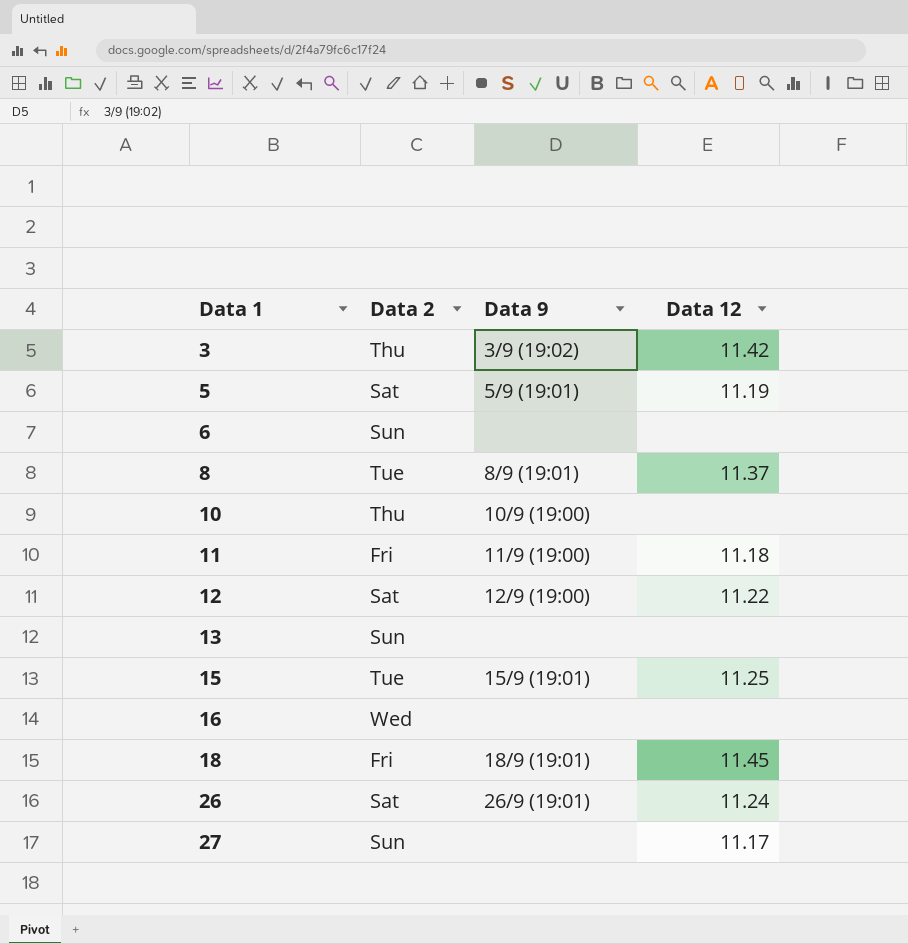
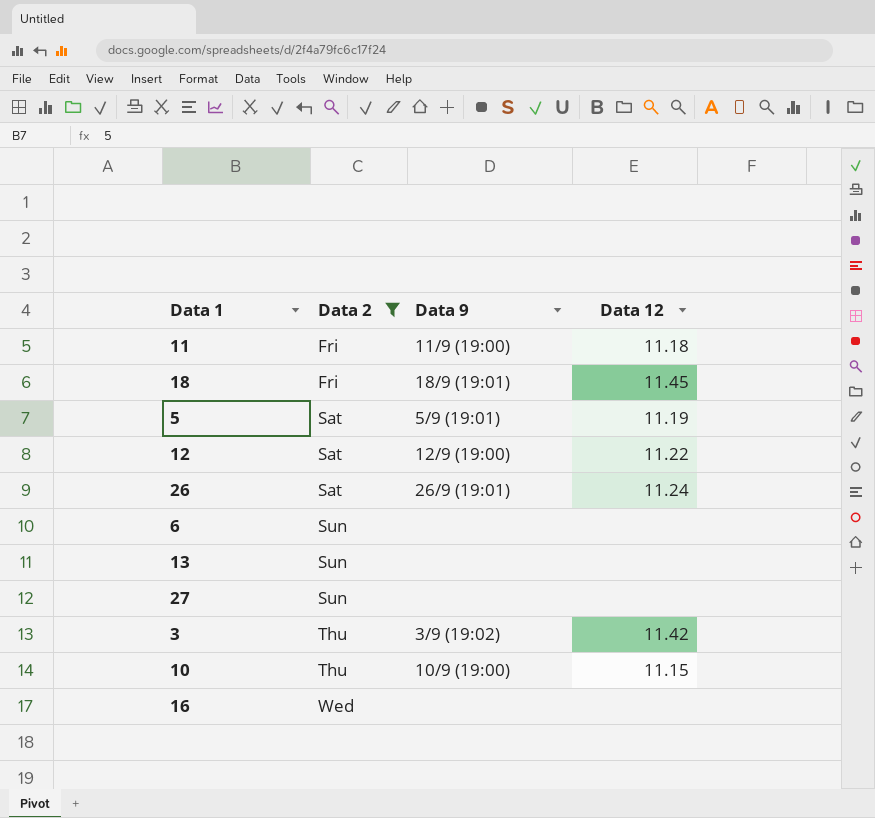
filter: none -> Data 2 != Tue
row order: Data 1 ascending -> Data 2 ascending
27 | Data 12: 11.17 -> none
10 | Data 12: none -> 11.15

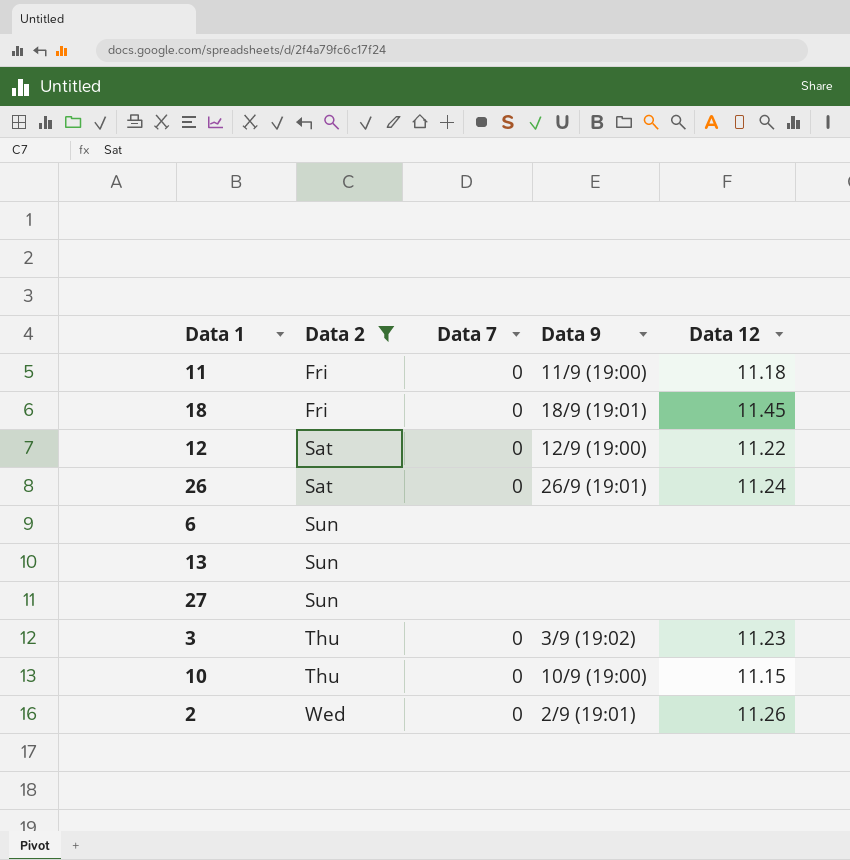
column Data 7 | position: none -> 3
row 5: Sat | 5/9 (19:01) | 11.19 -> none
row 16: Wed | none | none -> none
3 | Data 12: 11.42 -> 11.23
row 2: none -> Wed | 0 | 2/9 (19:01) | 11.26

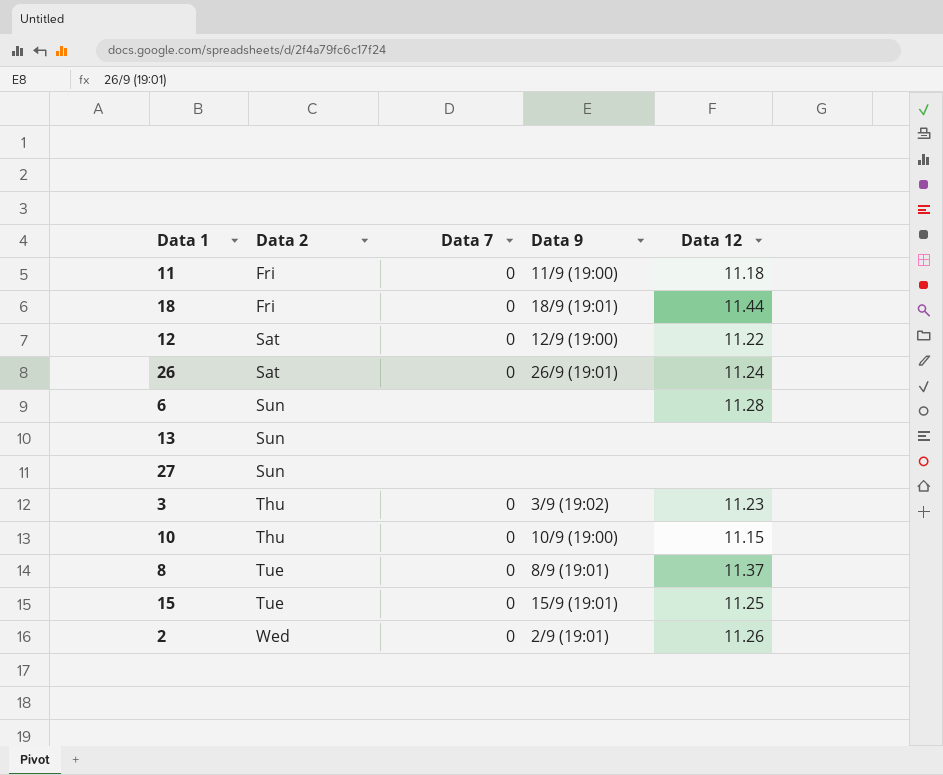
filter: Data 2 != Tue -> none
18 | Data 12: 11.45 -> 11.44
6 | Data 12: none -> 11.28

